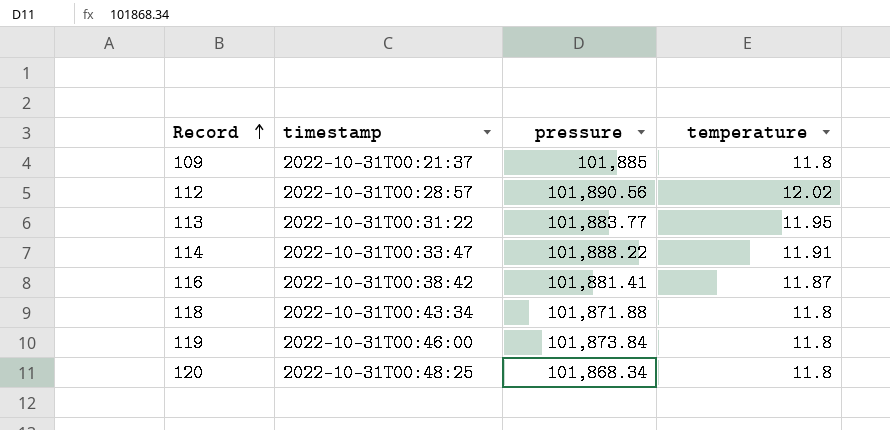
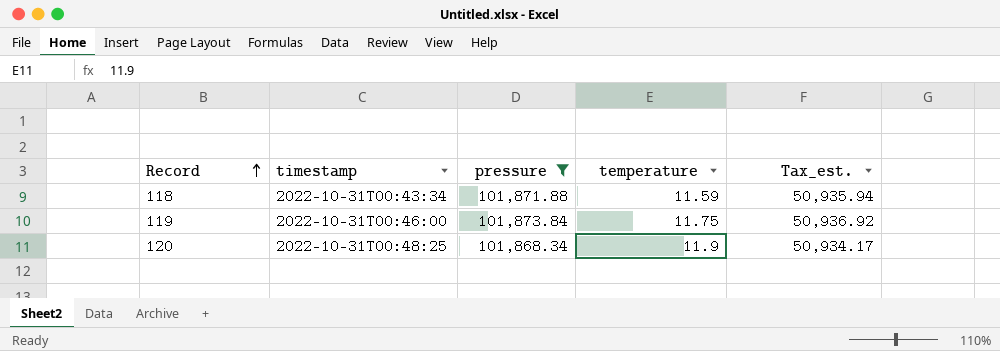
filter: none -> pressure <= 101,873.84
column Tax_est. | formula: none -> [pressure] * 0.5
118 | temperature: 11.8 -> 11.59
119 | temperature: 11.8 -> 11.75
120 | temperature: 11.8 -> 11.9

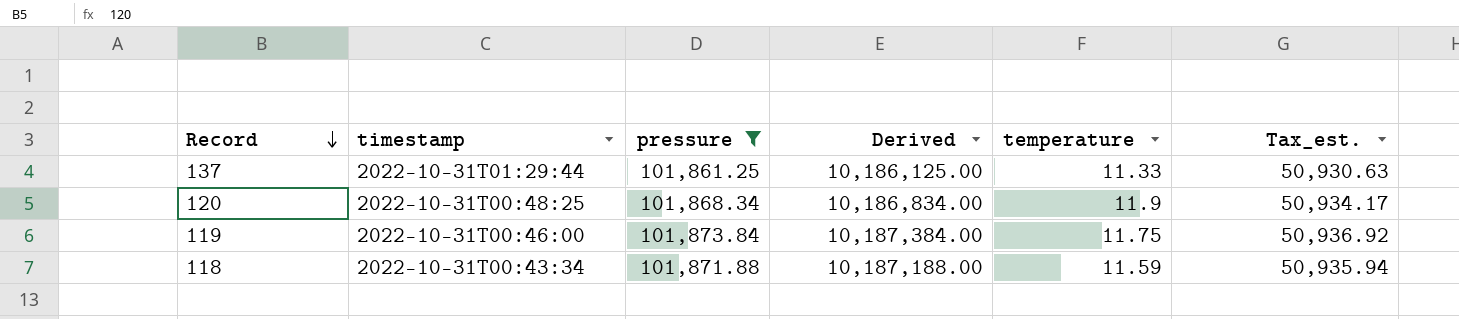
row order: Record ascending -> Record descending
column Derived | formula: none -> [pressure] * 100
row 137: none -> 2022-10-31T01:29:44 | 101,861.25 | 10,186,125.00 | 11.33 | 50,930.63

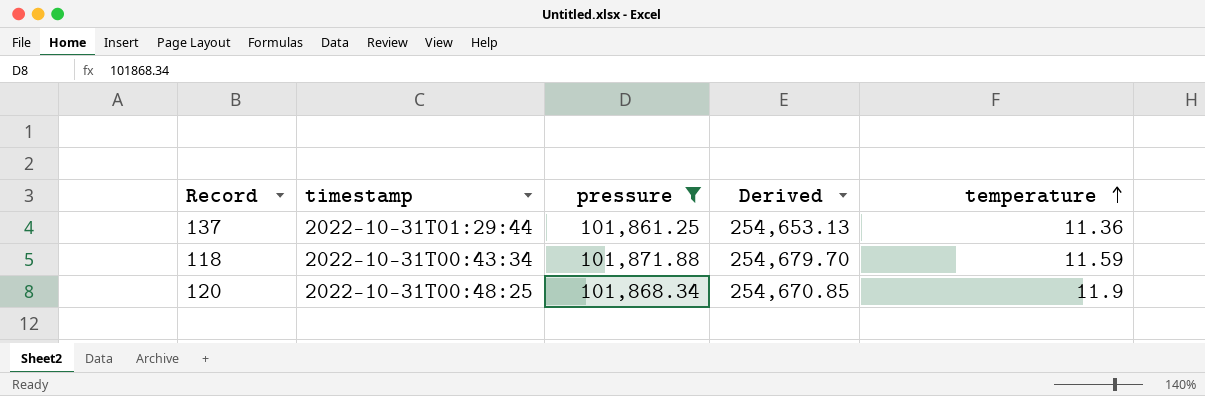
row order: Record descending -> temperature ascending
column Tax_est. | formula: [pressure] * 0.5 -> none
column Derived | formula: [pressure] * 100 -> [pressure] * 2.5
row 119: 2022-10-31T00:46:00 | 101,873.84 | 10,187,384.00 | 11.75 | 50,936.92 -> none
137 | temperature: 11.33 -> 11.36

